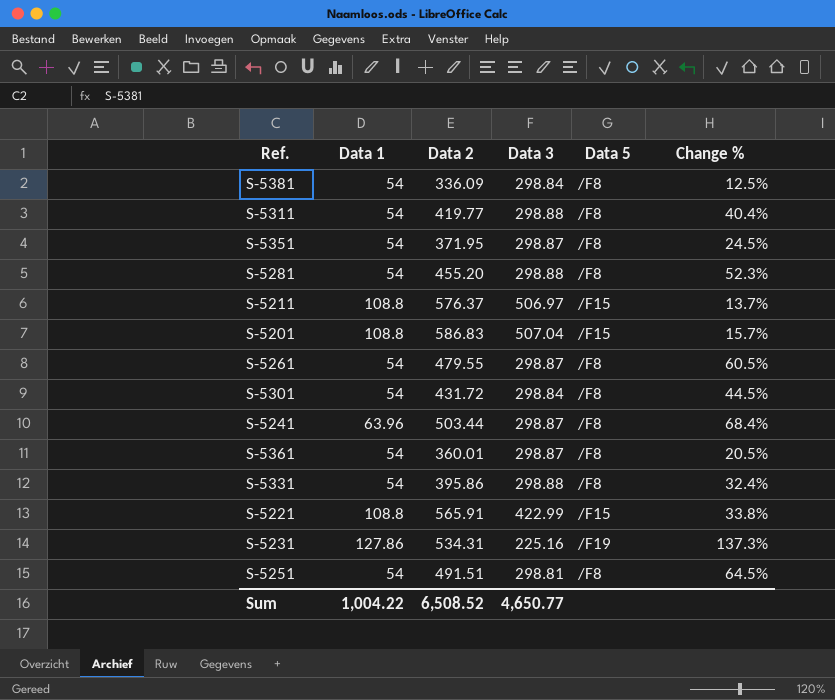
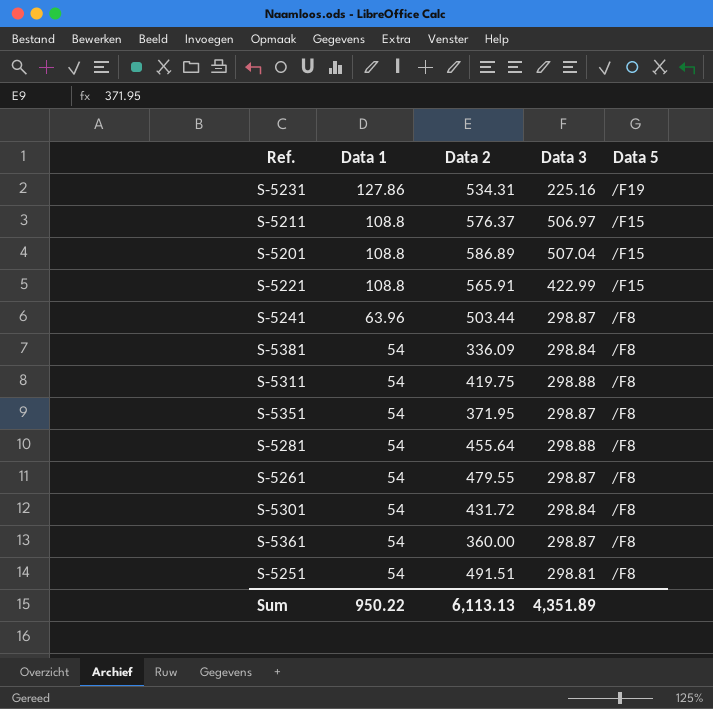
row order: none -> Data 1 descending
column Change % | formula: ([Data 2] - [Data 3]) / [Data 3] -> none
row S-5331: 54 | 395.86 | 298.88 | /F8 | 32.4% -> none
S-5201 | Data 2: 586.83 -> 586.89
S-5311 | Data 2: 419.77 -> 419.75
S-5281 | Data 2: 455.20 -> 455.64
S-5361 | Data 2: 360.01 -> 360.00
Sum | Data 1: 1,004.22 -> 950.22
Sum | Data 2: 6,508.52 -> 6,113.13
Sum | Data 3: 4,650.77 -> 4,351.89

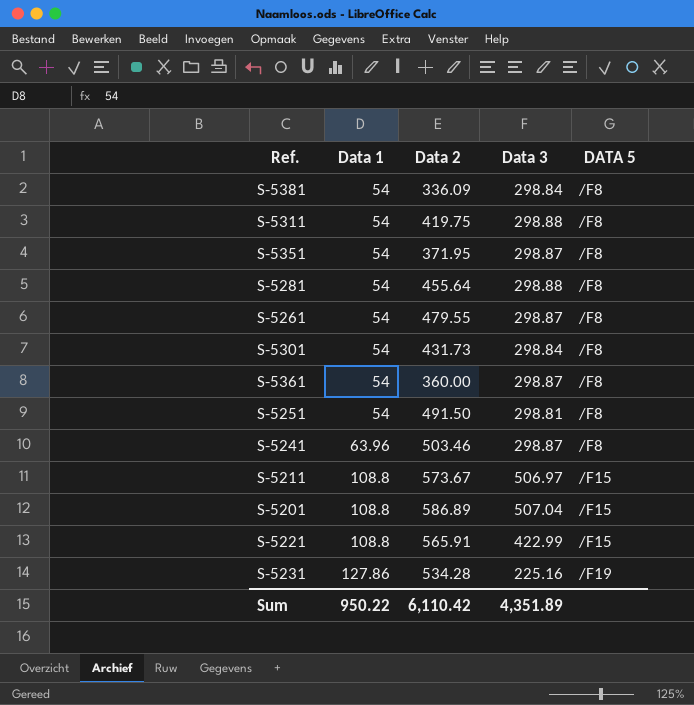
row order: Data 1 descending -> Data 1 ascending
column name: Data 5 -> DATA 5
S-5301 | Data 2: 431.72 -> 431.73
S-5251 | Data 2: 491.51 -> 491.50
S-5241 | Data 2: 503.44 -> 503.46
S-5211 | Data 2: 576.37 -> 573.67
S-5231 | Data 2: 534.31 -> 534.28
Sum | Data 2: 6,113.13 -> 6,110.42

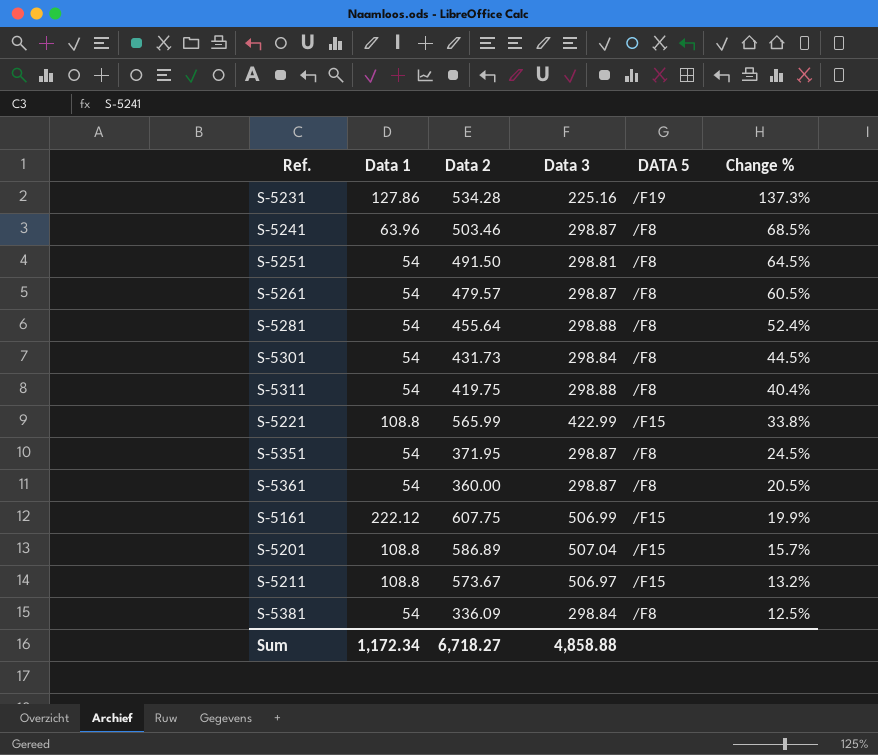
row order: Data 1 ascending -> Change % descending
column Change % | formula: none -> ([Data 2] - [Data 3]) / [Data 3]
S-5261 | Data 2: 479.55 -> 479.57
S-5221 | Data 2: 565.91 -> 565.99
row S-5161: none -> 222.12 | 607.75 | 506.99 | /F15 | 19.9%
Sum | Data 1: 950.22 -> 1,172.34
Sum | Data 2: 6,110.42 -> 6,718.27
Sum | Data 3: 4,351.89 -> 4,858.88

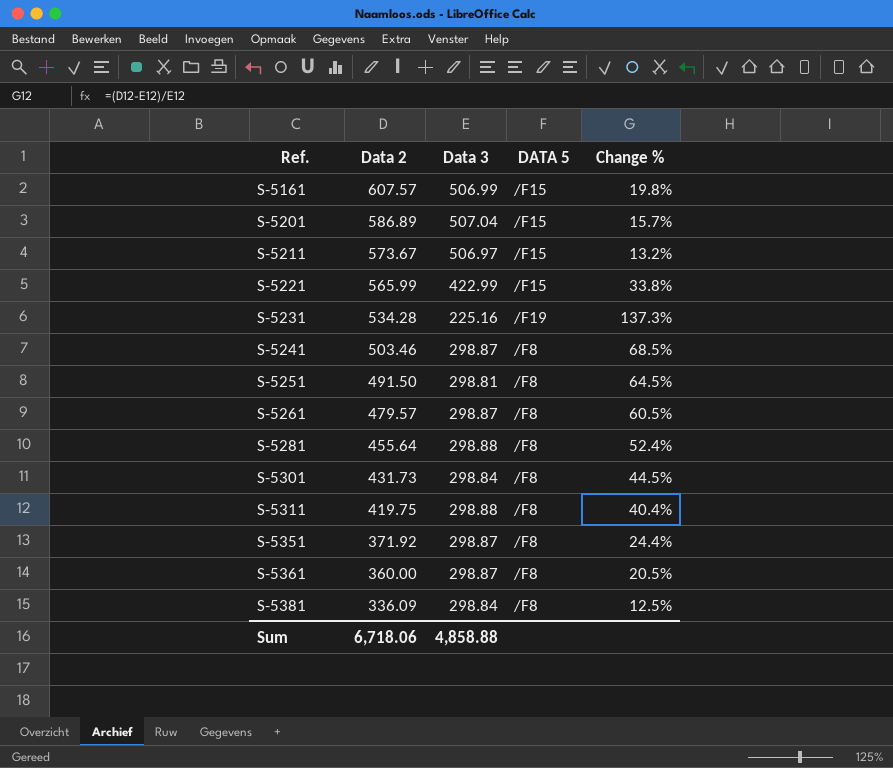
row order: Change % descending -> Ref. ascending
column Data 1 | position: 2 -> none
S-5161 | Data 2: 607.75 -> 607.57
S-5161 | Change %: 19.9% -> 19.8%
S-5351 | Data 2: 371.95 -> 371.92
S-5351 | Change %: 24.5% -> 24.4%
Sum | Data 2: 6,718.27 -> 6,718.06

